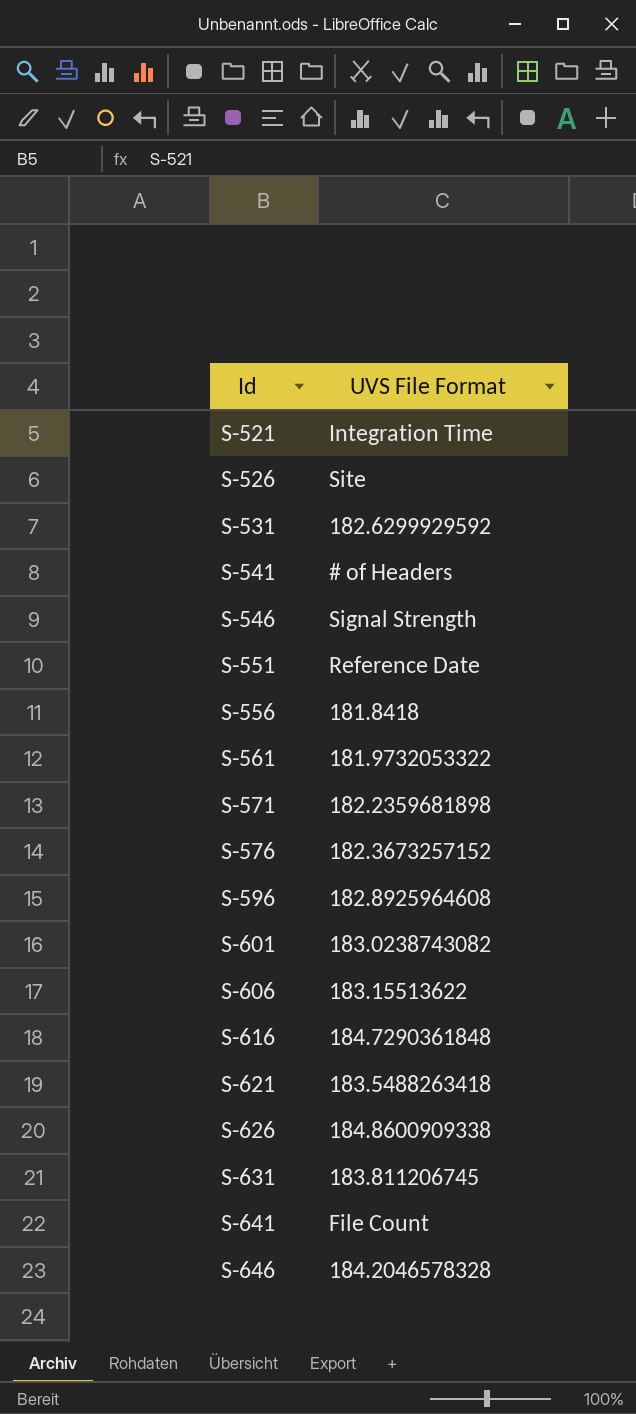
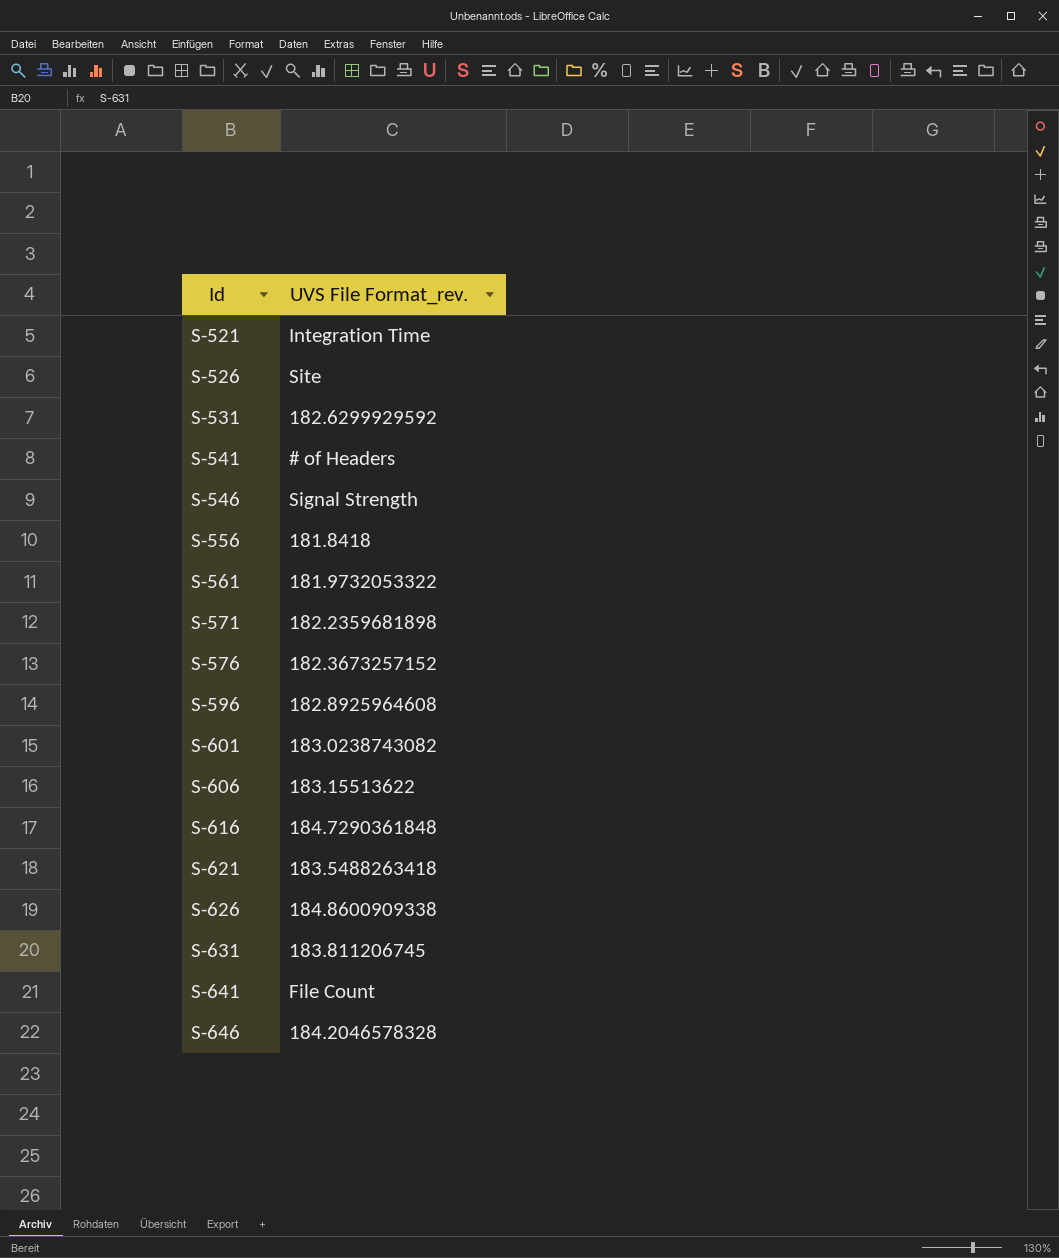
column name: UVS File Format -> UVS File Format_rev.
row S-551: Reference Date -> none

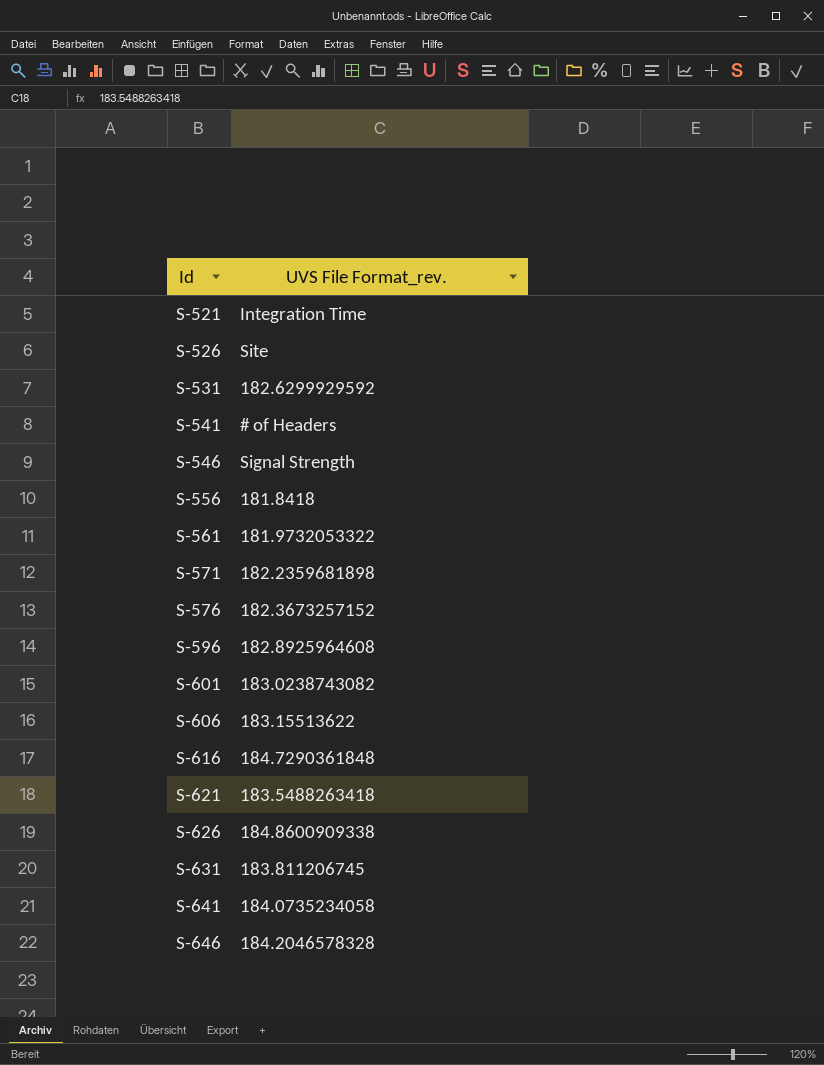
S-641 | UVS File Format_rev.: File Count -> 184.0735234058

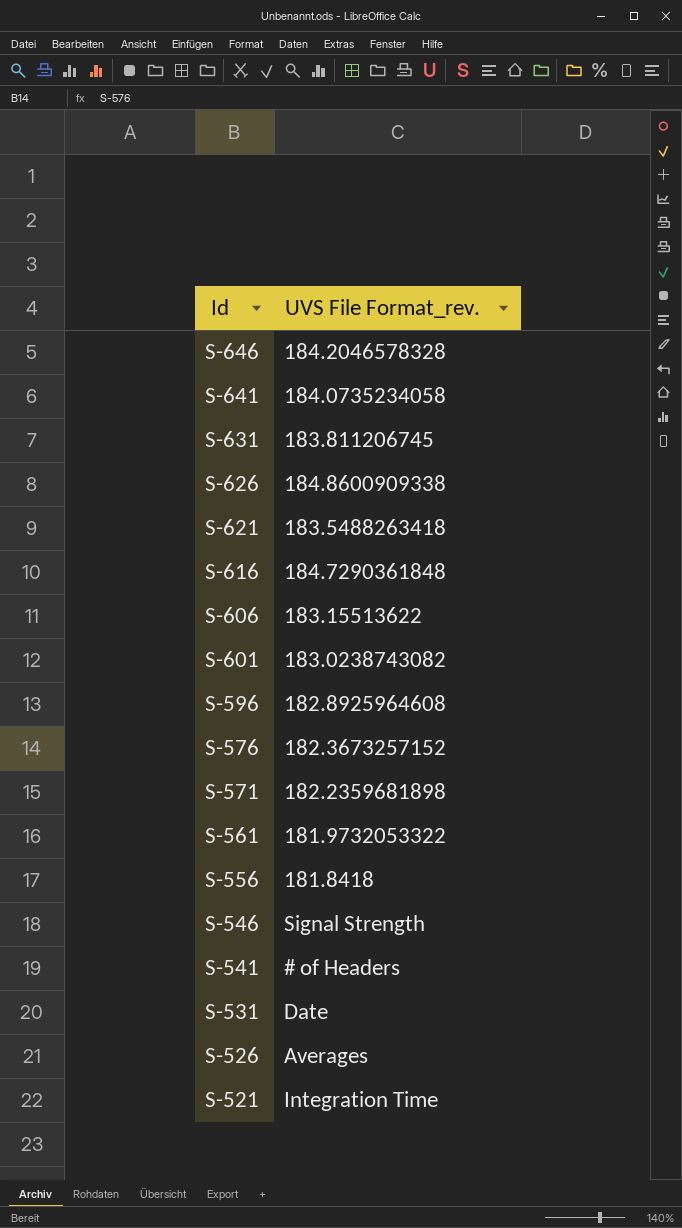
row order: Id ascending -> Id descending
S-531 | UVS File Format_rev.: 182.6299929592 -> Date
S-526 | UVS File Format_rev.: Site -> Averages

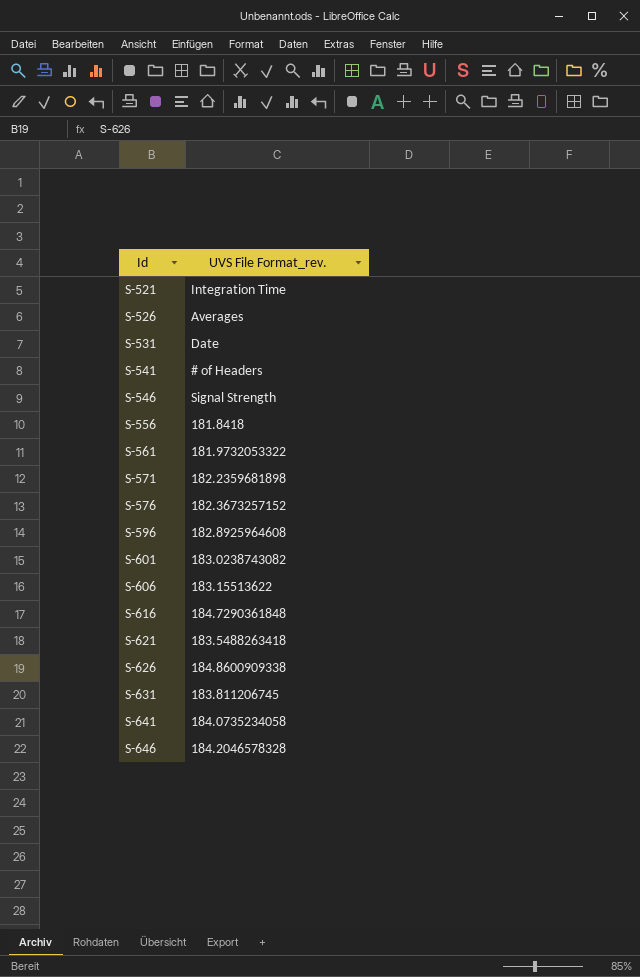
row order: Id descending -> Id ascending

